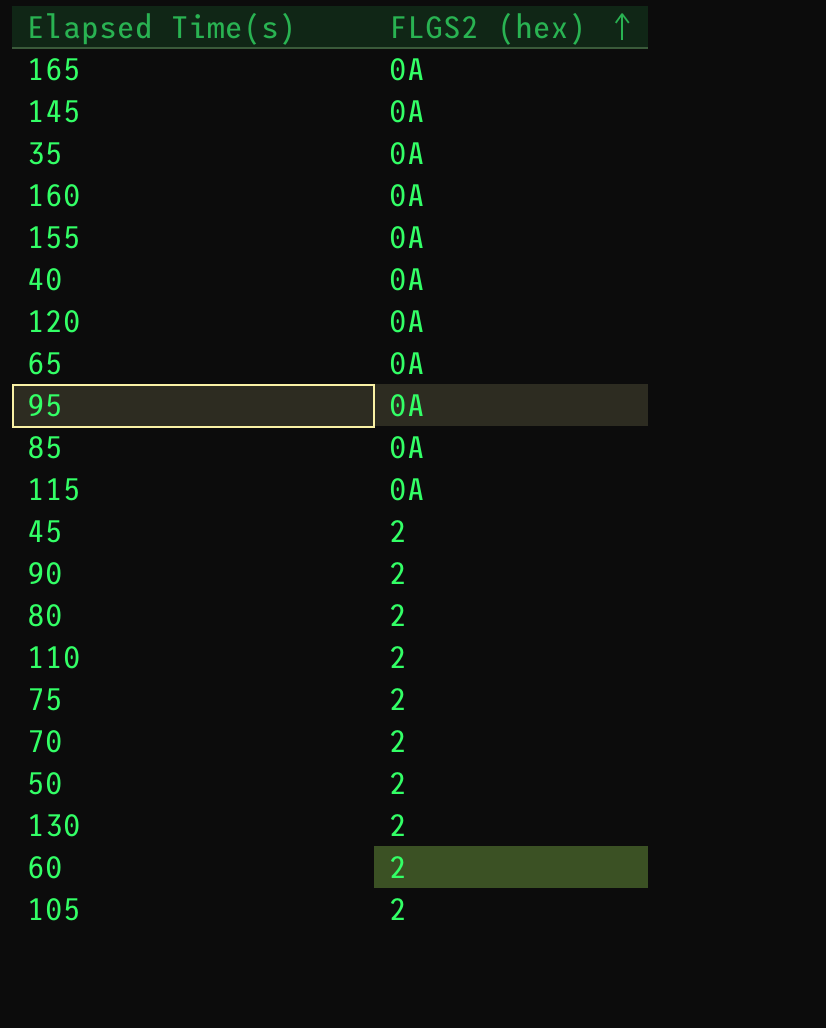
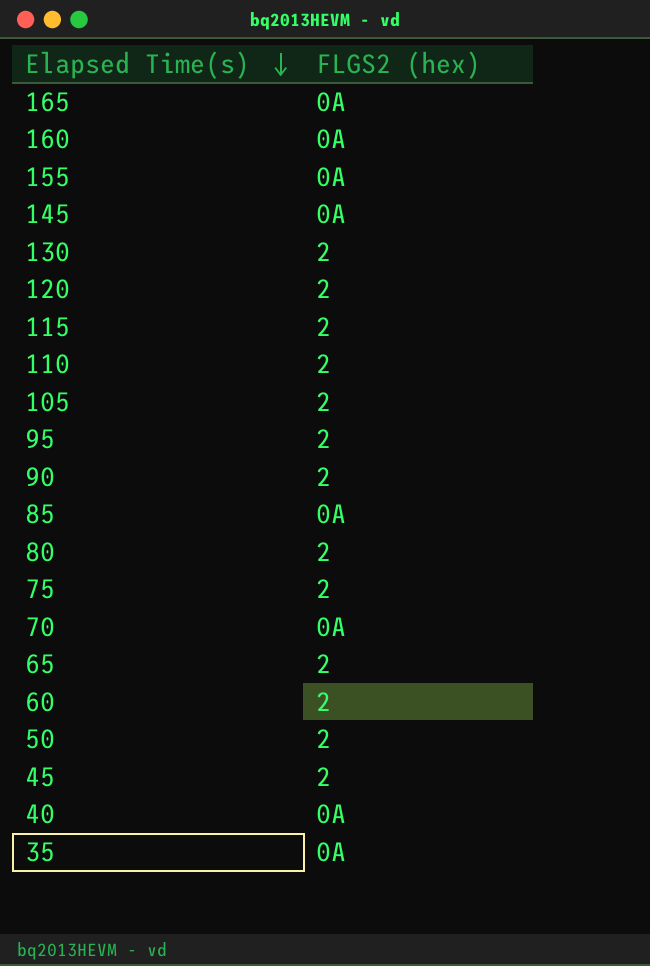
row order: FLGS2 (hex) ascending -> Elapsed Time(s) descending
120 | FLGS2 (hex): 0A -> 2
115 | FLGS2 (hex): 0A -> 2
95 | FLGS2 (hex): 0A -> 2
70 | FLGS2 (hex): 2 -> 0A
65 | FLGS2 (hex): 0A -> 2

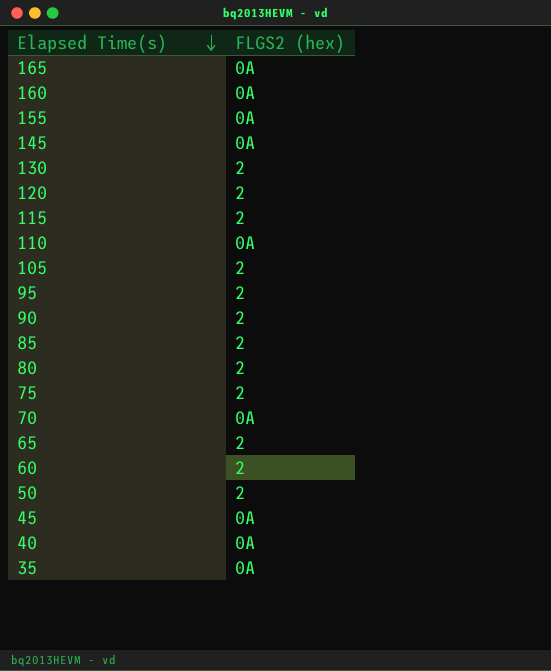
110 | FLGS2 (hex): 2 -> 0A
85 | FLGS2 (hex): 0A -> 2
45 | FLGS2 (hex): 2 -> 0A

